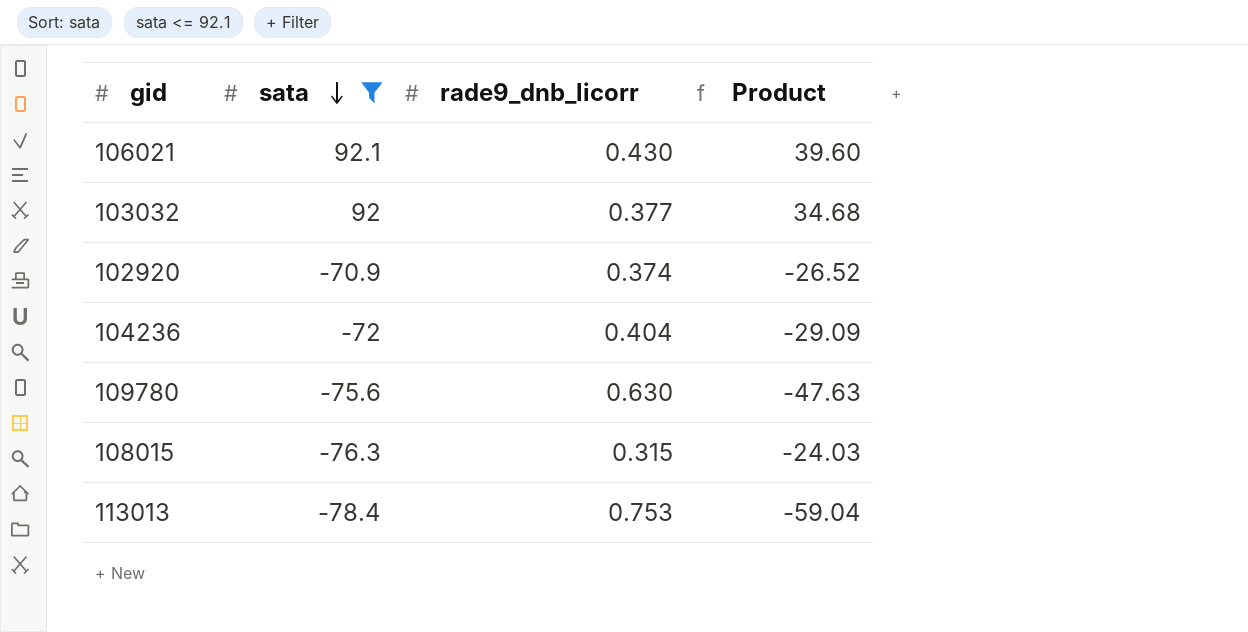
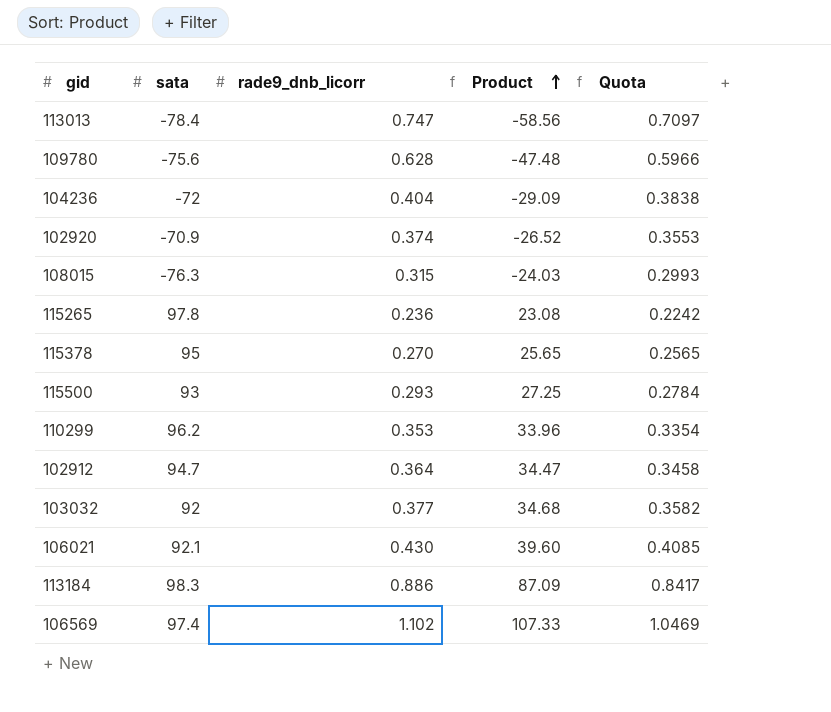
filter: sata <= 92.1 -> none
row order: sata descending -> Product ascending
column Quota | formula: none -> [rade9_dnb_licorr] * 0.95
113013 | rade9_dnb_licorr: 0.753 -> 0.747
113013 | Product: -59.04 -> -58.56
109780 | rade9_dnb_licorr: 0.630 -> 0.628
109780 | Product: -47.63 -> -47.48

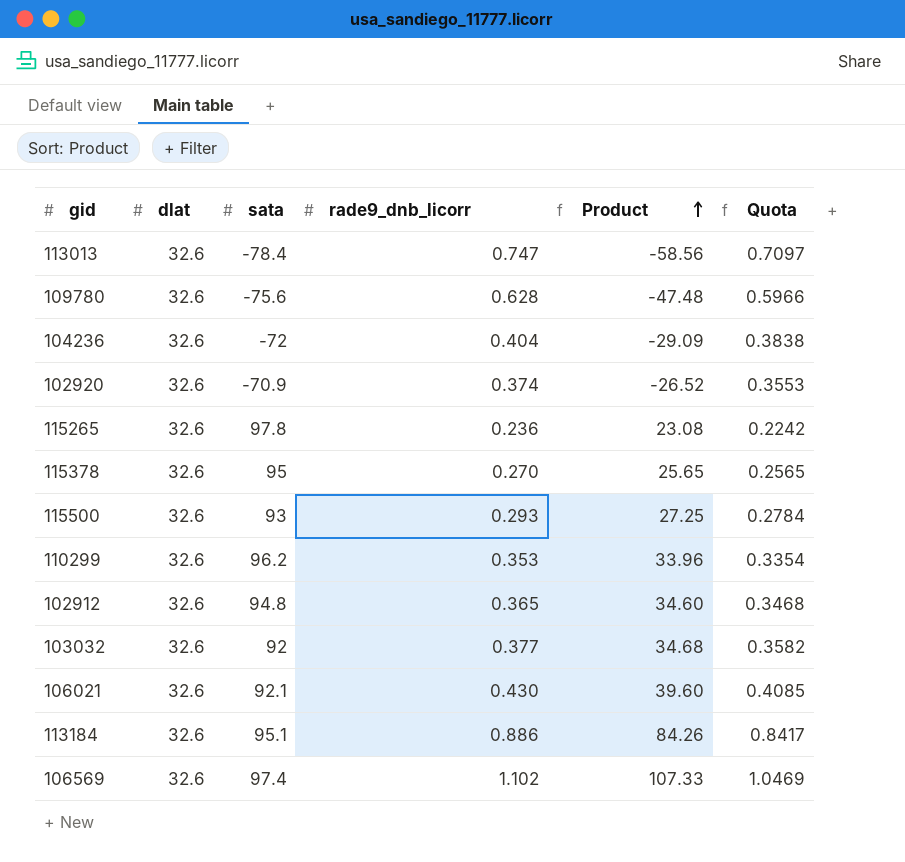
column dlat | position: none -> 2
row 108015: -76.3 | 0.315 | -24.03 | 0.2993 -> none
102912 | sata: 94.7 -> 94.8
102912 | rade9_dnb_licorr: 0.364 -> 0.365
102912 | Product: 34.47 -> 34.60
102912 | Quota: 0.3458 -> 0.3468
113184 | sata: 98.3 -> 95.1
113184 | Product: 87.09 -> 84.26

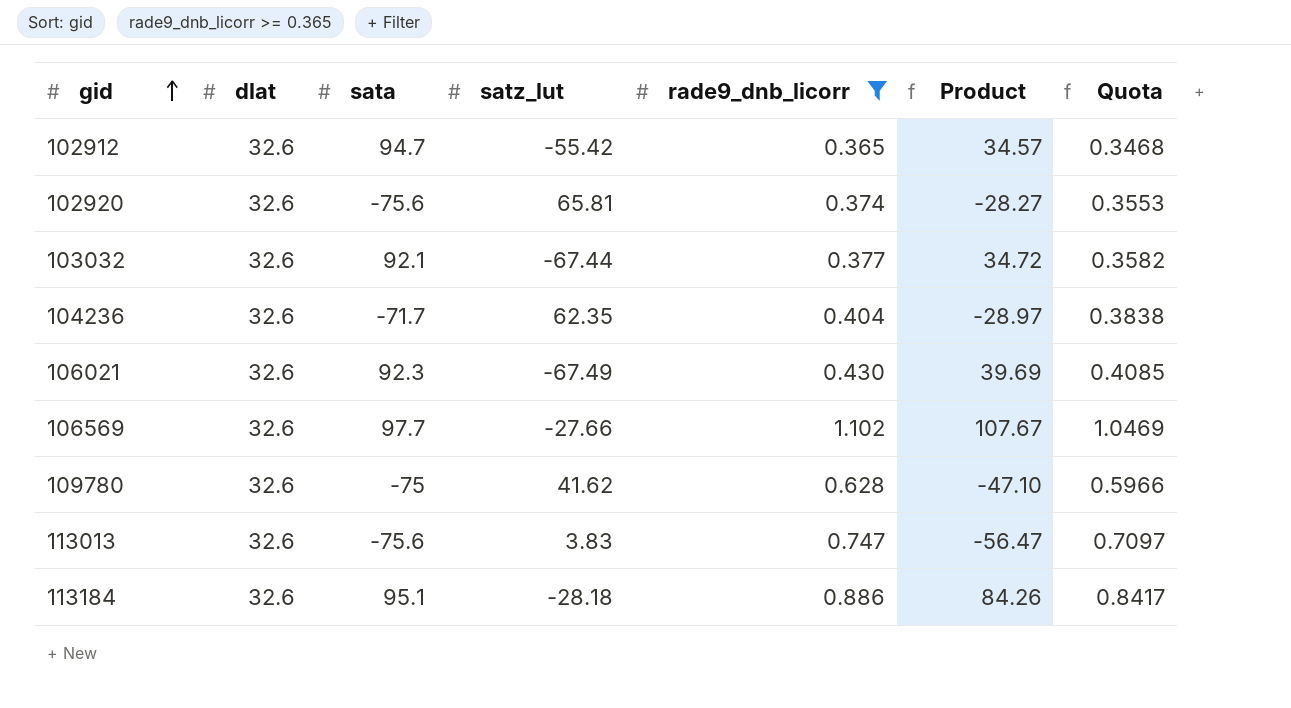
filter: none -> rade9_dnb_licorr >= 0.365
row order: Product ascending -> gid ascending
column satz_lut | position: none -> 4
102912 | sata: 94.8 -> 94.7
102912 | Product: 34.60 -> 34.57
102920 | sata: -70.9 -> -75.6
102920 | Product: -26.52 -> -28.27
103032 | sata: 92 -> 92.1
103032 | Product: 34.68 -> 34.72
104236 | sata: -72 -> -71.7
104236 | Product: -29.09 -> -28.97
106021 | sata: 92.1 -> 92.3
106021 | Product: 39.60 -> 39.69
106569 | sata: 97.4 -> 97.7
106569 | Product: 107.33 -> 107.67
109780 | sata: -75.6 -> -75
109780 | Product: -47.48 -> -47.10
113013 | sata: -78.4 -> -75.6
113013 | Product: -58.56 -> -56.47

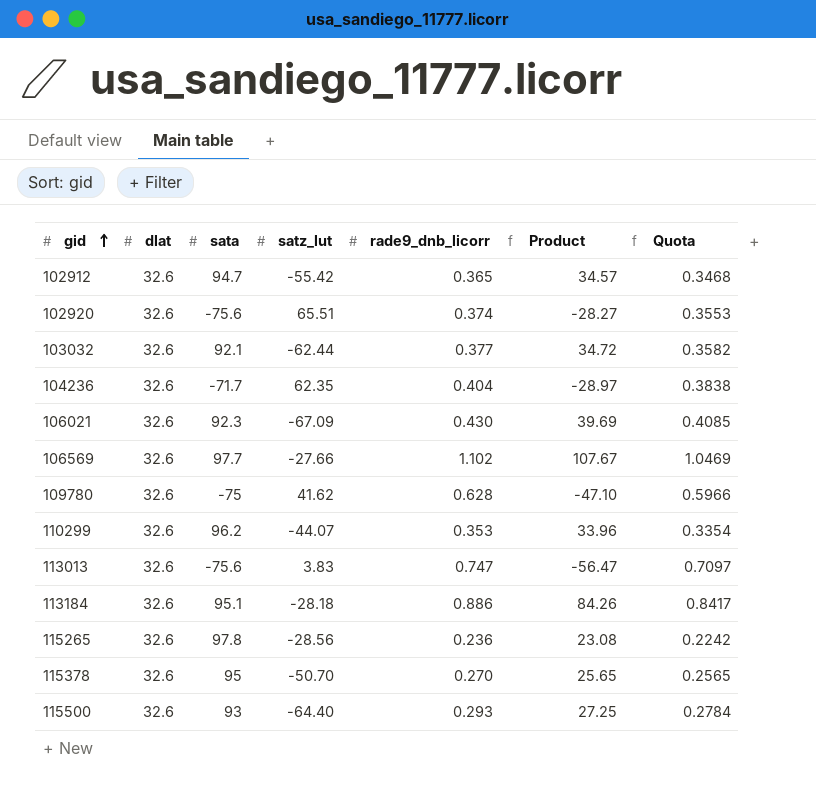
filter: rade9_dnb_licorr >= 0.365 -> none
102920 | satz_lut: 65.81 -> 65.51
103032 | satz_lut: -67.44 -> -62.44
106021 | satz_lut: -67.49 -> -67.09

